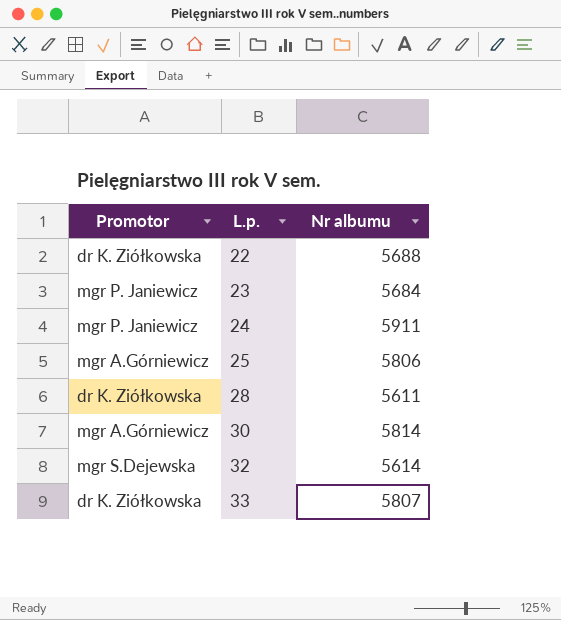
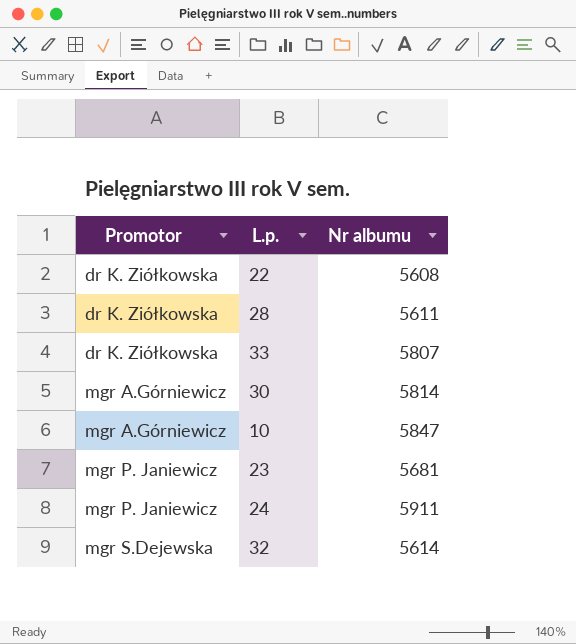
row order: L.p. ascending -> Promotor ascending
row 25: mgr A.Górniewicz | 5806 -> none
22 | Nr albumu: 5688 -> 5608
row 10: none -> mgr A.Górniewicz | 5847
23 | Nr albumu: 5684 -> 5681

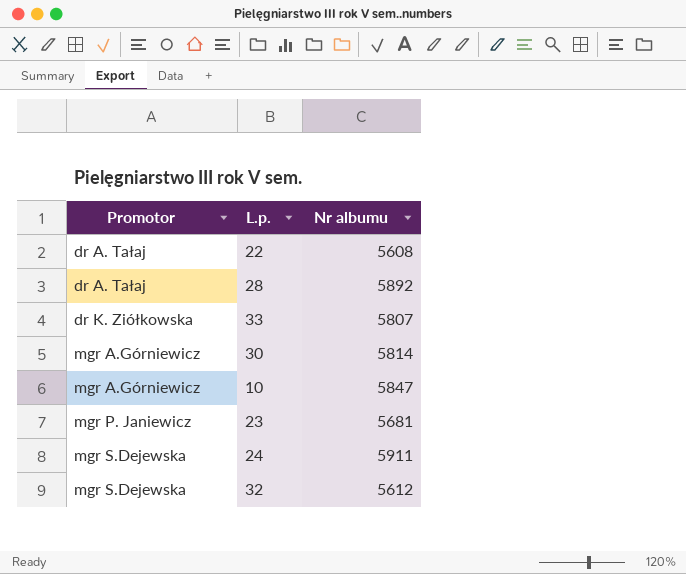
22 | Promotor: dr K. Ziółkowska -> dr A. Tałaj
28 | Promotor: dr K. Ziółkowska -> dr A. Tałaj
28 | Nr albumu: 5611 -> 5892
24 | Promotor: mgr P. Janiewicz -> mgr S.Dejewska
32 | Nr albumu: 5614 -> 5612

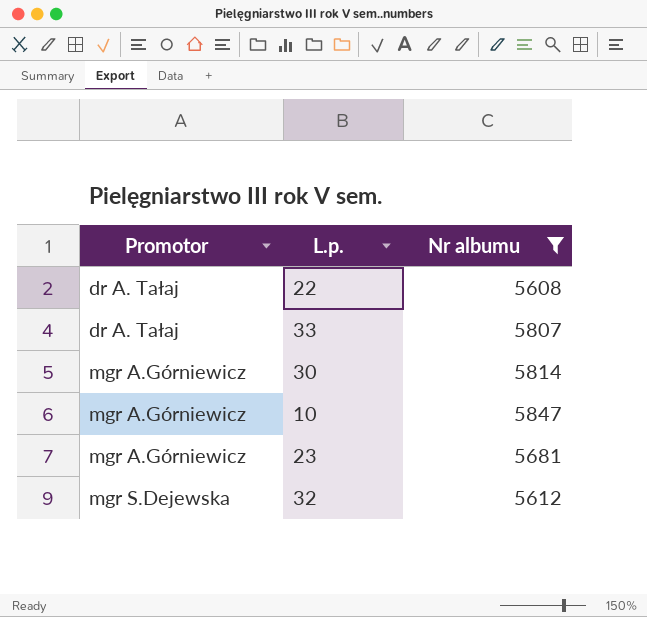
filter: none -> Nr albumu <= 5847
33 | Promotor: dr K. Ziółkowska -> dr A. Tałaj
23 | Promotor: mgr P. Janiewicz -> mgr A.Górniewicz

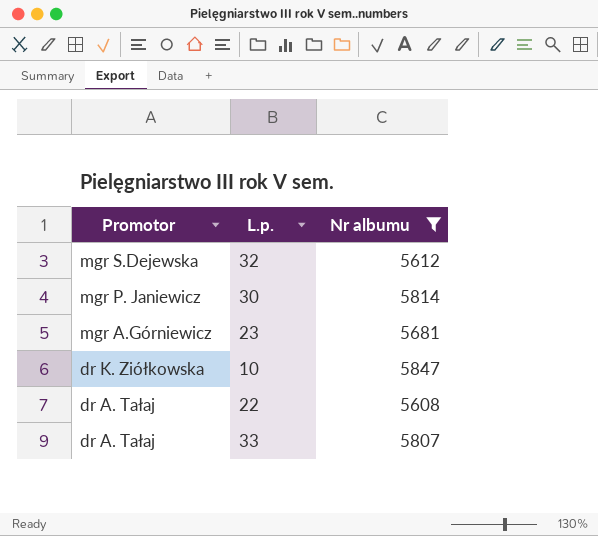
row order: Promotor ascending -> Promotor descending
30 | Promotor: mgr A.Górniewicz -> mgr P. Janiewicz
10 | Promotor: mgr A.Górniewicz -> dr K. Ziółkowska

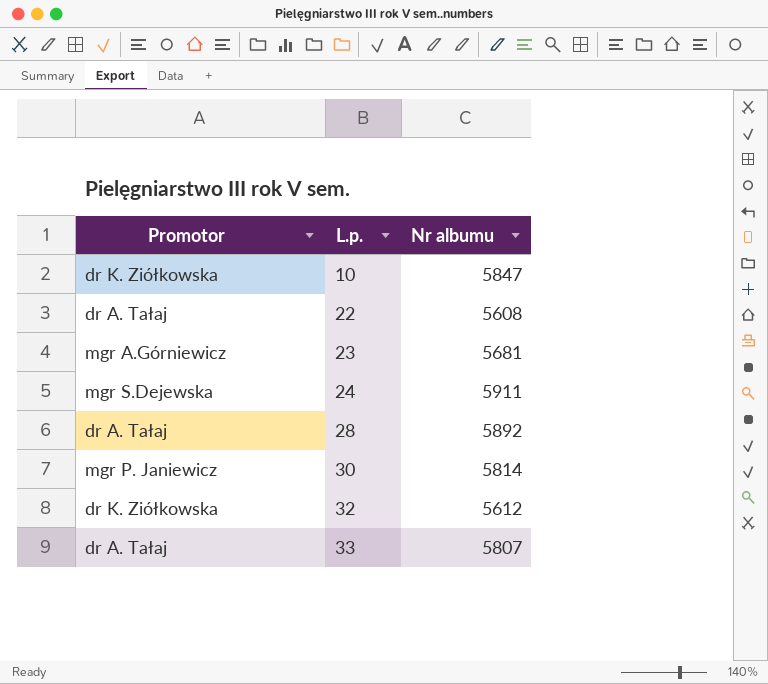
filter: Nr albumu <= 5847 -> none
row order: Promotor descending -> L.p. ascending
32 | Promotor: mgr S.Dejewska -> dr K. Ziółkowska

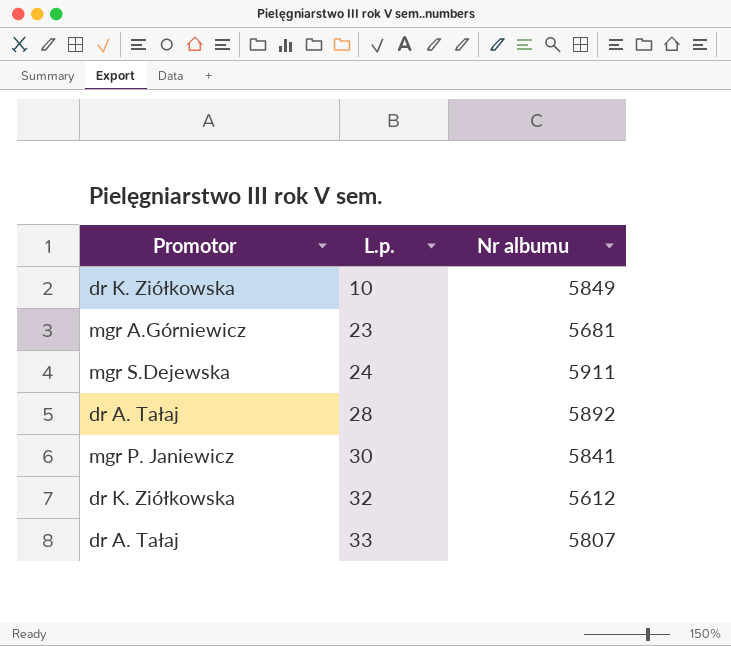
row 22: dr A. Tałaj | 5608 -> none
10 | Nr albumu: 5847 -> 5849
30 | Nr albumu: 5814 -> 5841

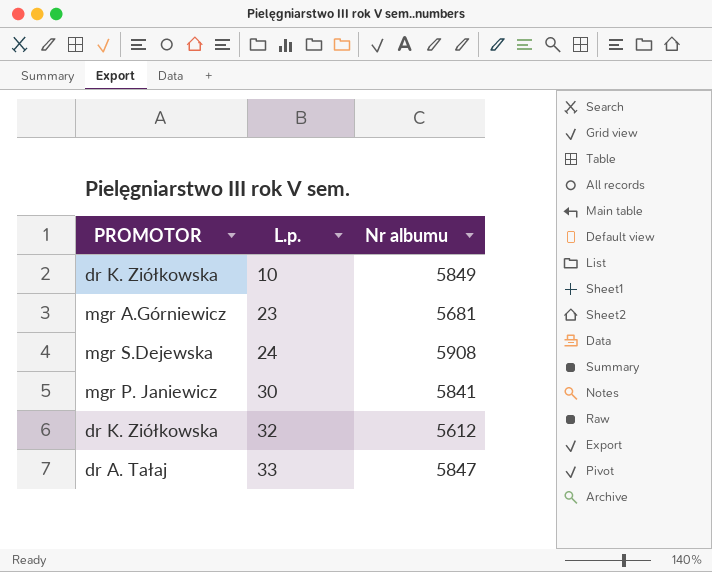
column name: Promotor -> PROMOTOR
row 28: dr A. Tałaj | 5892 -> none
24 | Nr albumu: 5911 -> 5908
33 | Nr albumu: 5807 -> 5847

